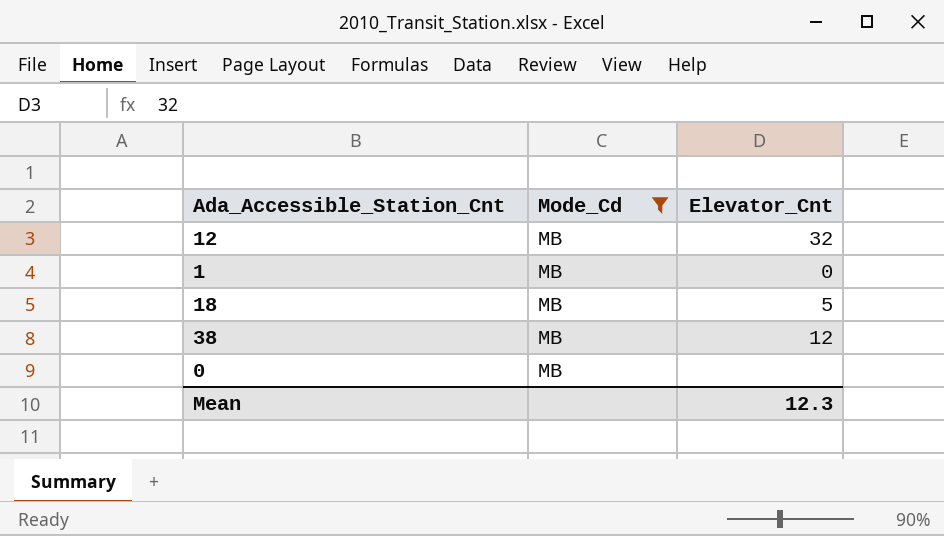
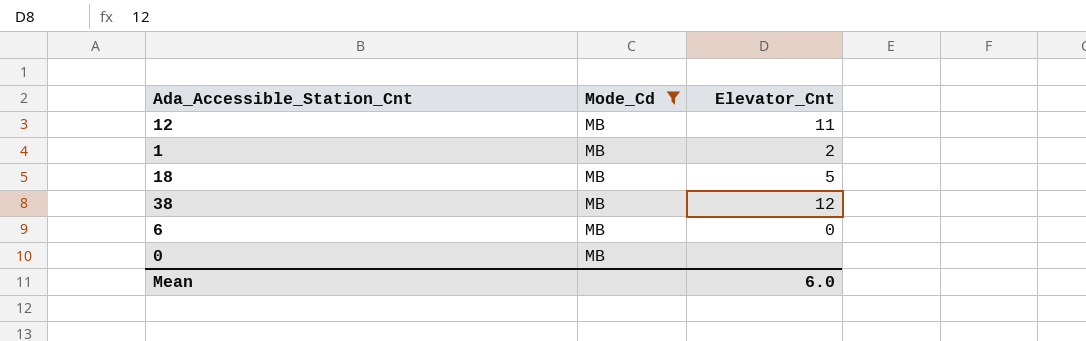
12 | Elevator_Cnt: 32 -> 11
1 | Elevator_Cnt: 0 -> 2
row 6: none -> MB | 0
Mean | Elevator_Cnt: 12.3 -> 6.0

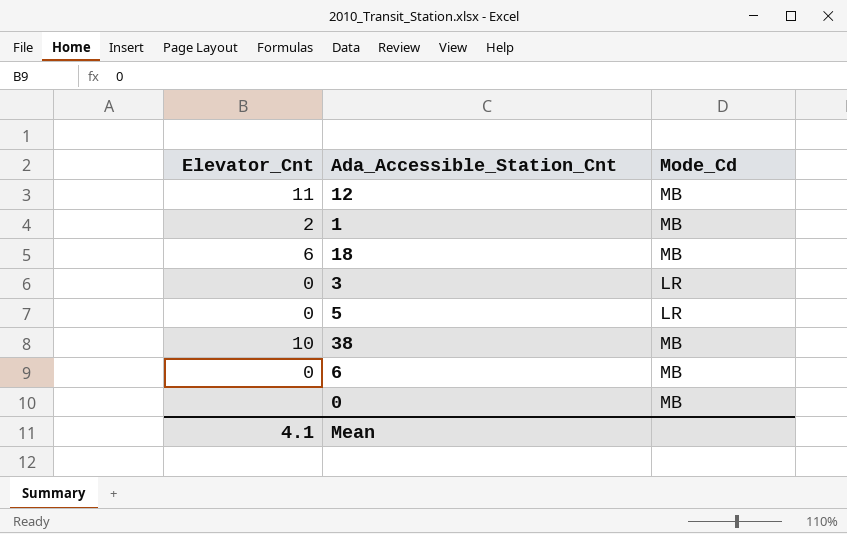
filter: Mode_Cd = MB -> none
column Elevator_Cnt | position: 3 -> 1
18 | Elevator_Cnt: 5 -> 6
38 | Elevator_Cnt: 12 -> 10
Mean | Elevator_Cnt: 6.0 -> 4.1

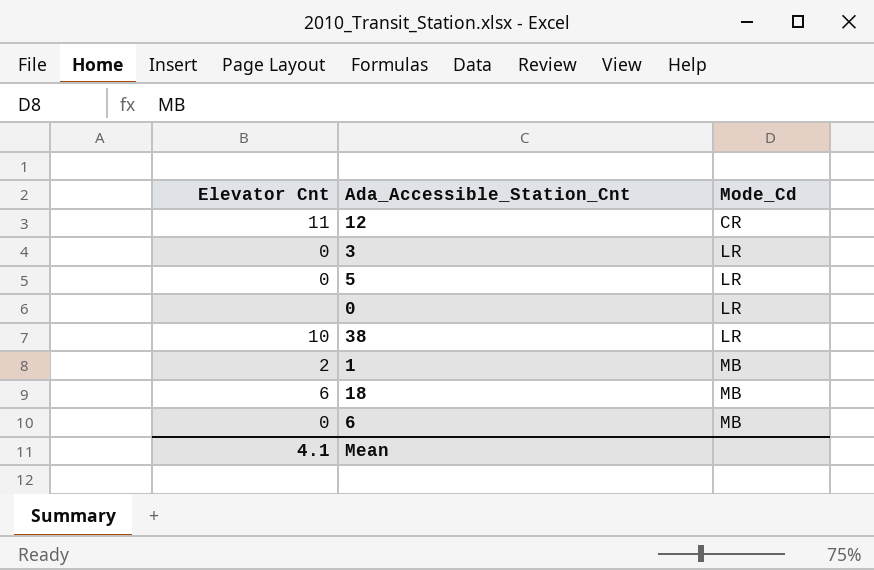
row order: none -> Mode_Cd ascending
column name: Elevator_Cnt -> Elevator Cnt
12 | Mode_Cd: MB -> CR
0 | Mode_Cd: MB -> LR
38 | Mode_Cd: MB -> LR

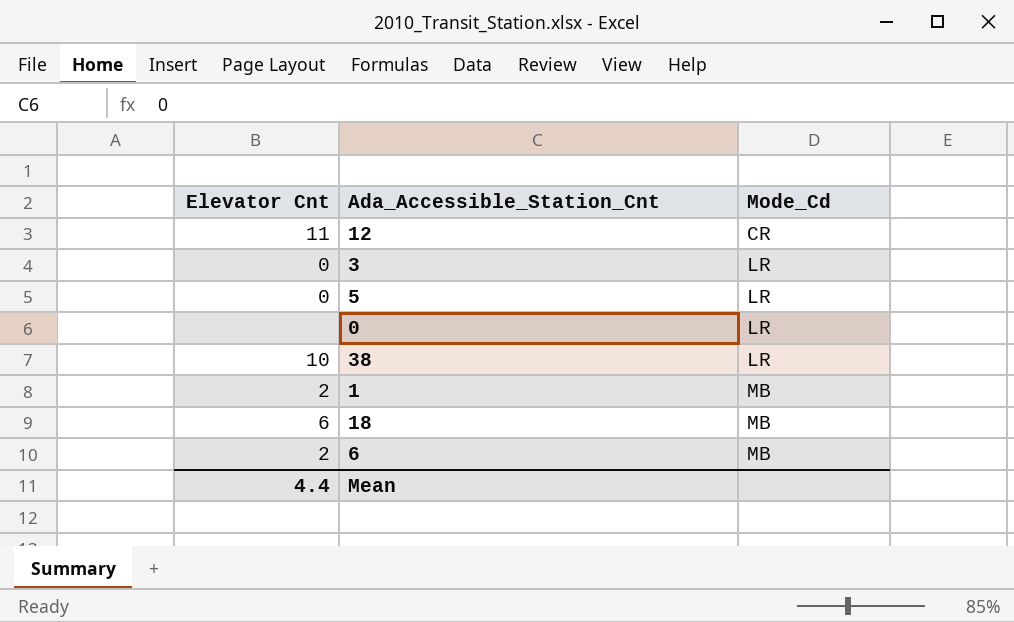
6 | Elevator Cnt: 0 -> 2
Mean | Elevator Cnt: 4.1 -> 4.4

